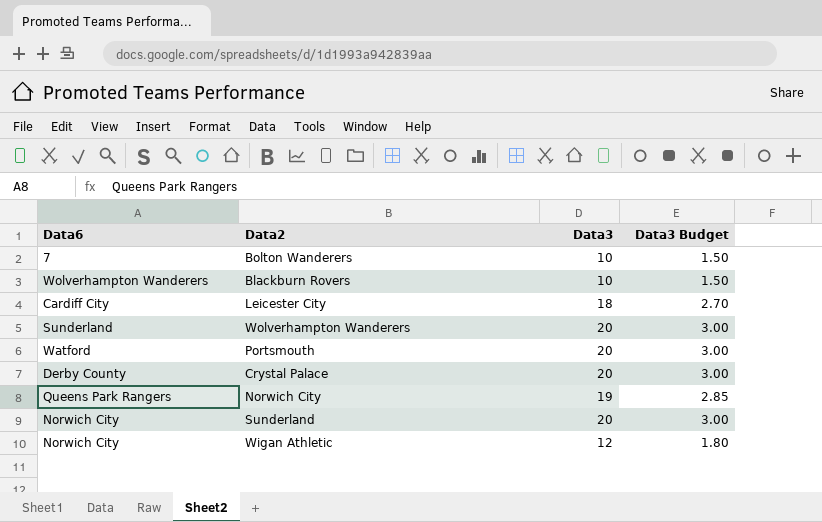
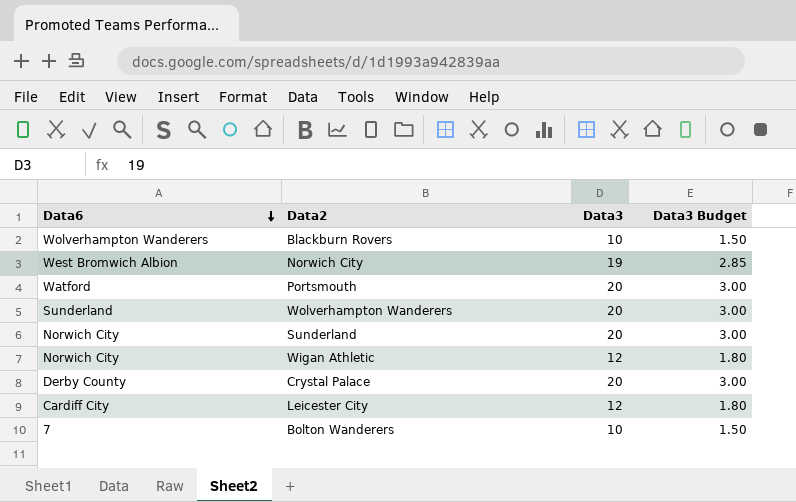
row order: none -> Data6 descending
Norwich City | Data6: Queens Park Rangers -> West Bromwich Albion
Leicester City | Data3: 18 -> 12
Leicester City | Data3 Budget: 2.70 -> 1.80

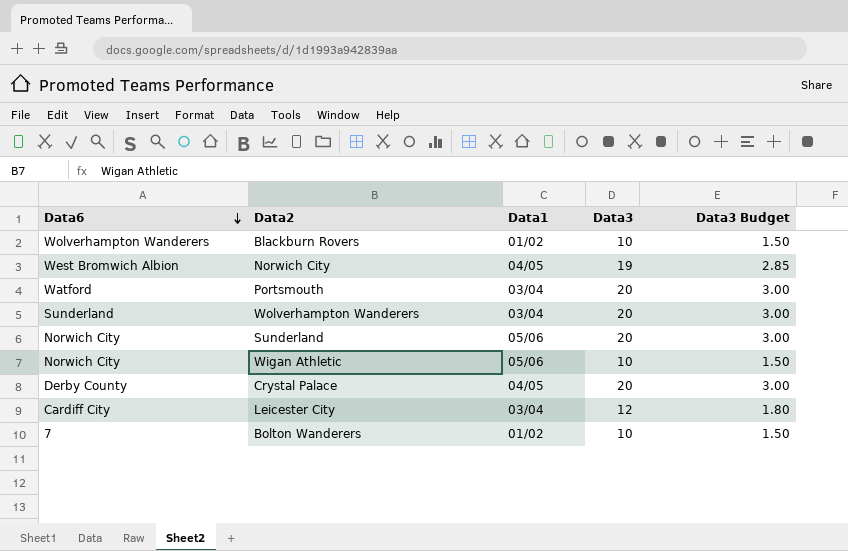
column Data1 | position: none -> 3
Wigan Athletic | Data3: 12 -> 10
Wigan Athletic | Data3 Budget: 1.80 -> 1.50

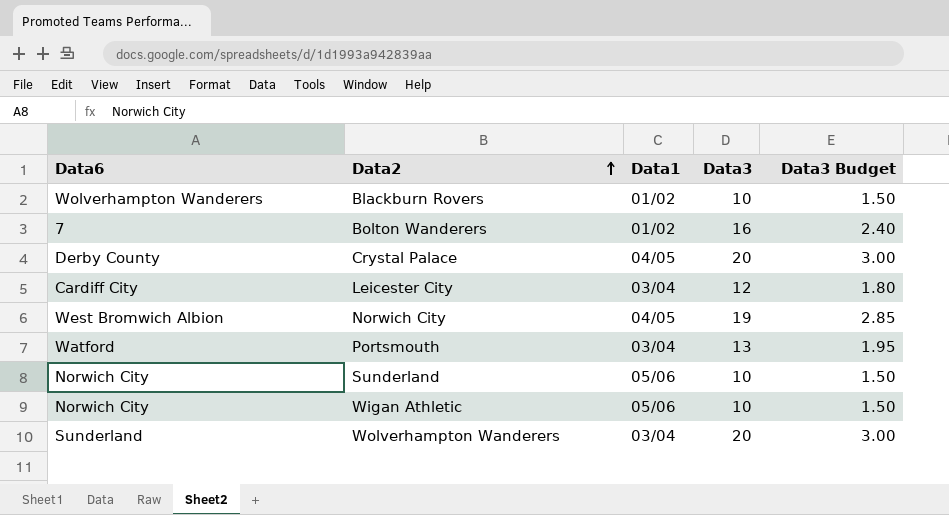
row order: Data6 descending -> Data2 ascending
Bolton Wanderers | Data3: 10 -> 16
Bolton Wanderers | Data3 Budget: 1.50 -> 2.40
Portsmouth | Data3: 20 -> 13
Portsmouth | Data3 Budget: 3.00 -> 1.95
Sunderland | Data3: 20 -> 10
Sunderland | Data3 Budget: 3.00 -> 1.50

